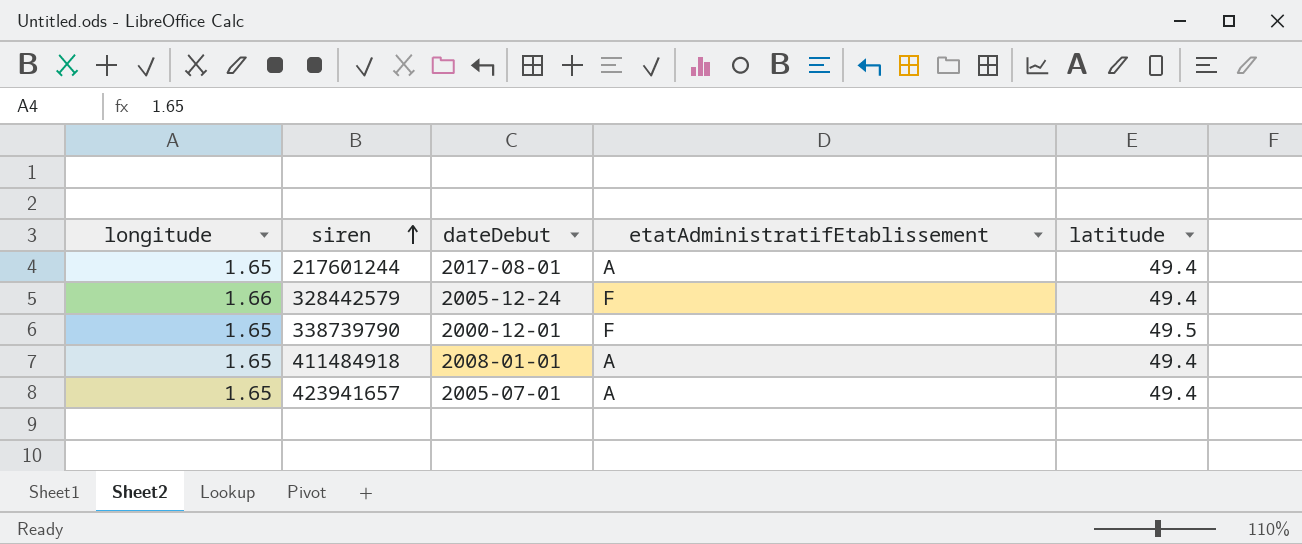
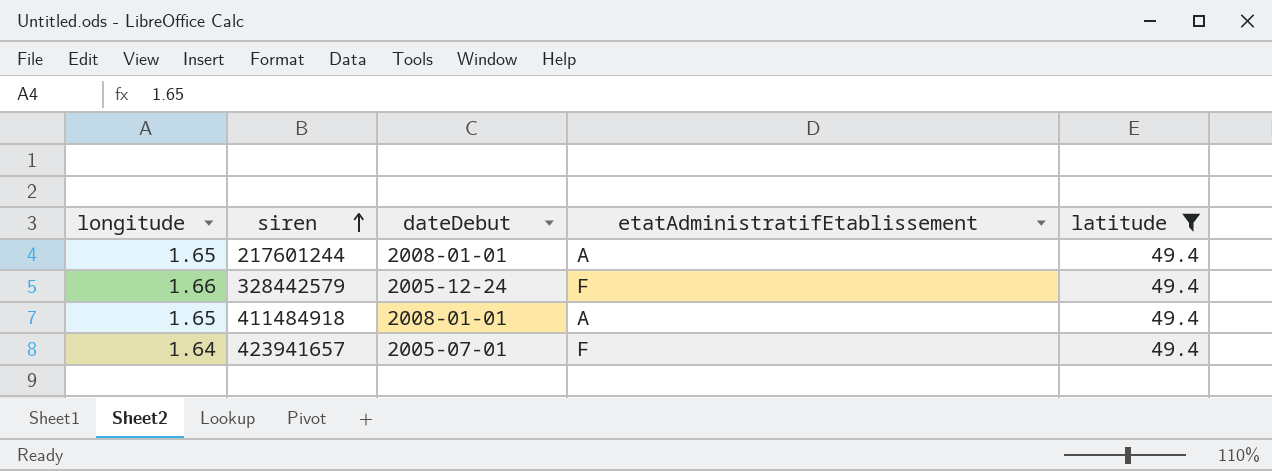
filter: none -> latitude = 49.4
217601244 | dateDebut: 2017-08-01 -> 2008-01-01
423941657 | longitude: 1.65 -> 1.64
423941657 | etatAdministratifEtablissement: A -> F

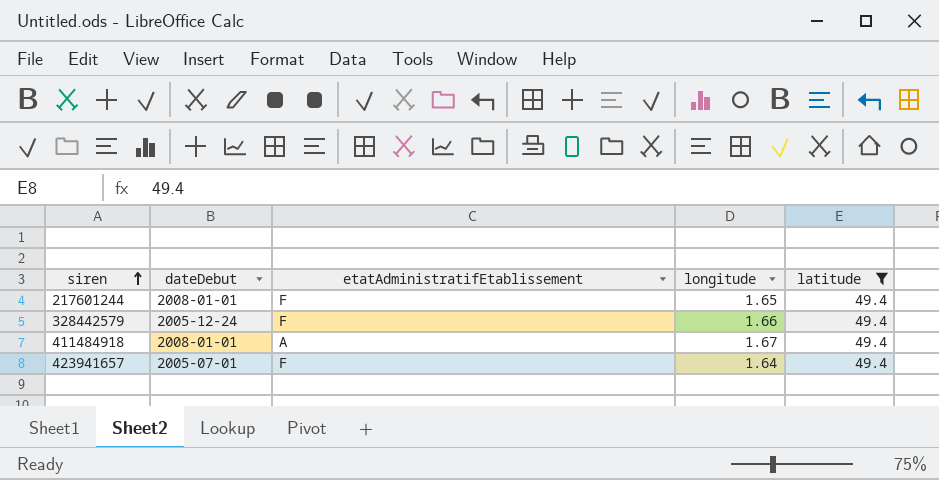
column longitude | position: 1 -> 4
217601244 | etatAdministratifEtablissement: A -> F
411484918 | longitude: 1.65 -> 1.67

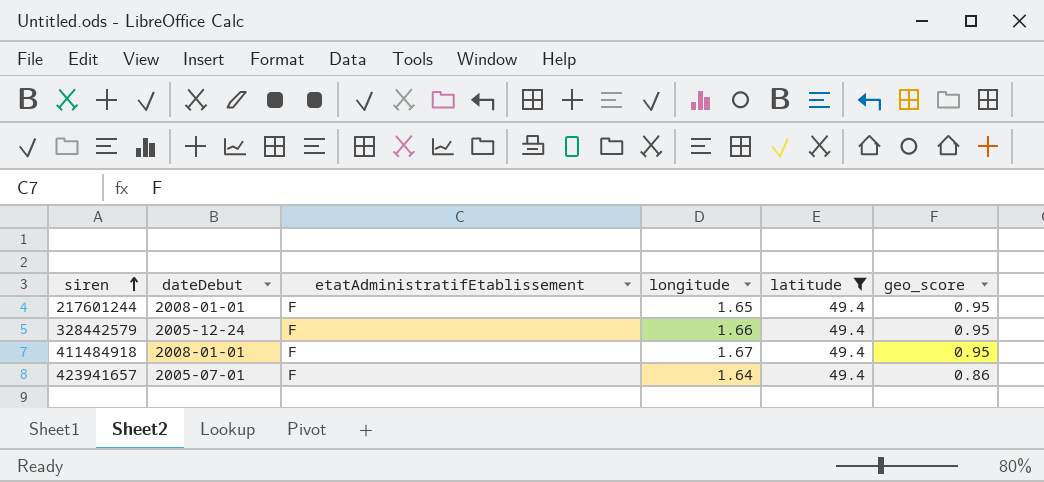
column geo_score | position: none -> 6
411484918 | etatAdministratifEtablissement: A -> F

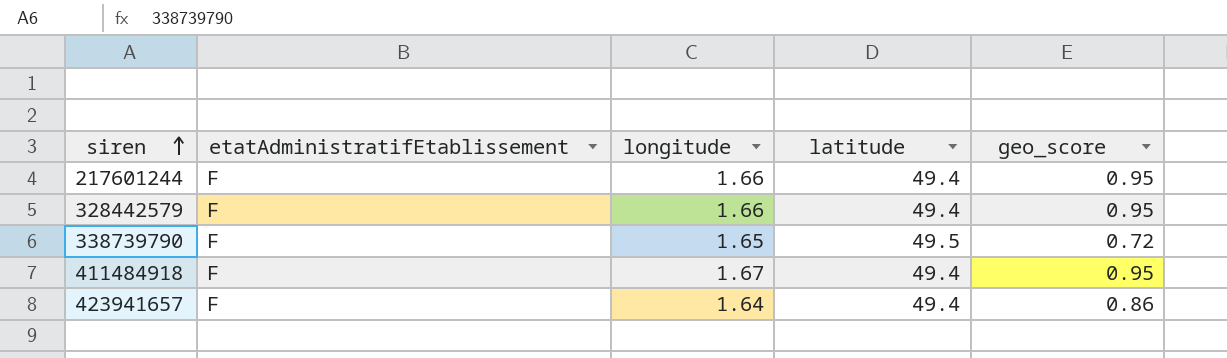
filter: latitude = 49.4 -> none
column dateDebut | position: 2 -> none
217601244 | longitude: 1.65 -> 1.66

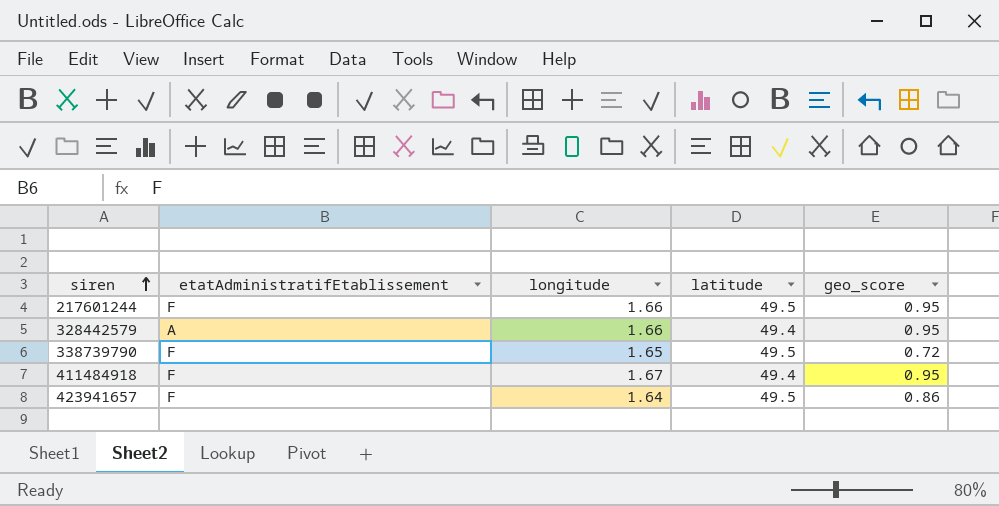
217601244 | latitude: 49.4 -> 49.5
328442579 | etatAdministratifEtablissement: F -> A
423941657 | latitude: 49.4 -> 49.5

